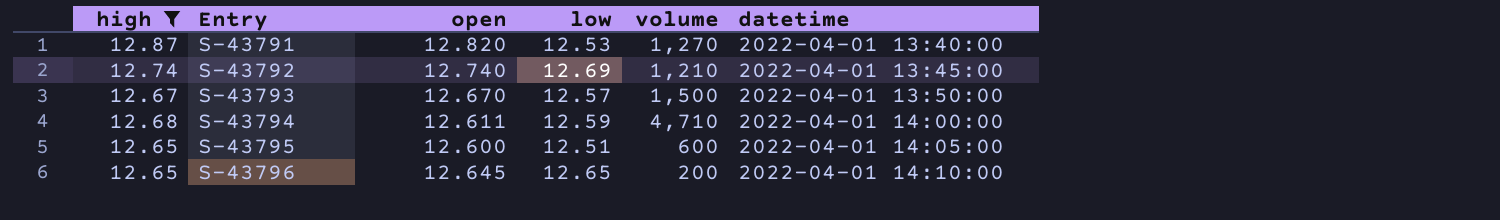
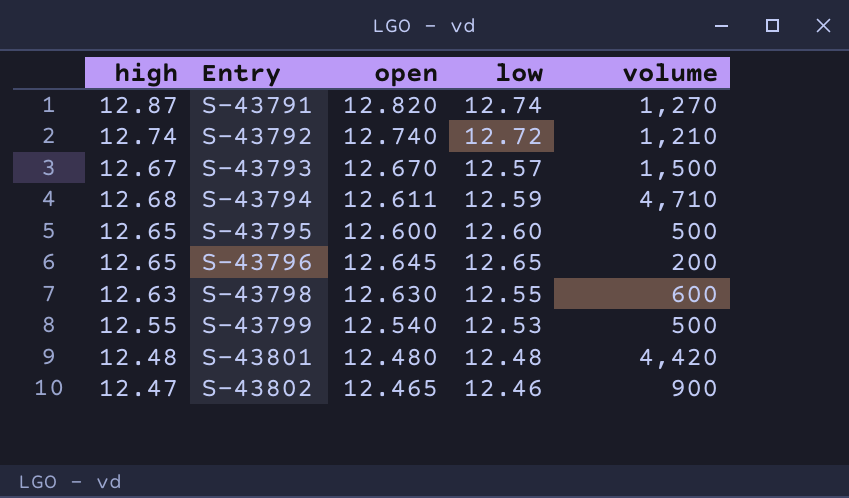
filter: high >= 12.65 -> none
column datetime | position: 6 -> none
S-43791 | low: 12.53 -> 12.74
S-43792 | low: 12.69 -> 12.72
S-43795 | low: 12.51 -> 12.60
S-43795 | volume: 600 -> 500

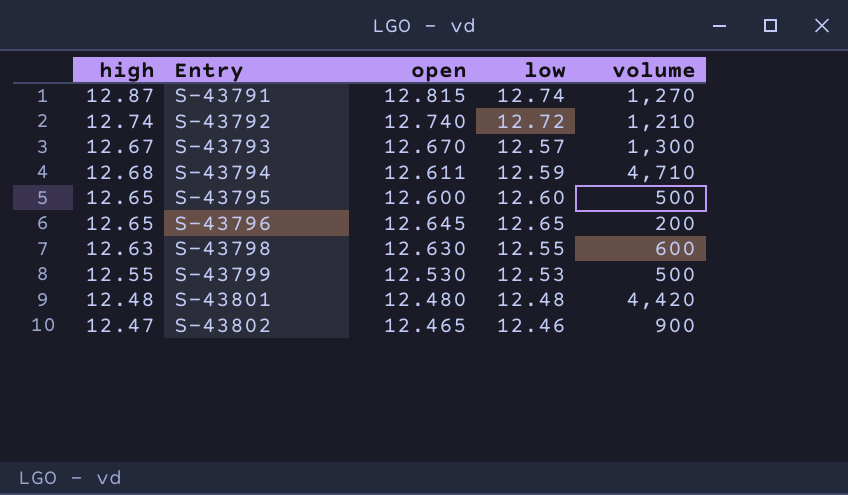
S-43791 | open: 12.820 -> 12.815
S-43793 | volume: 1,500 -> 1,300
S-43799 | open: 12.540 -> 12.530

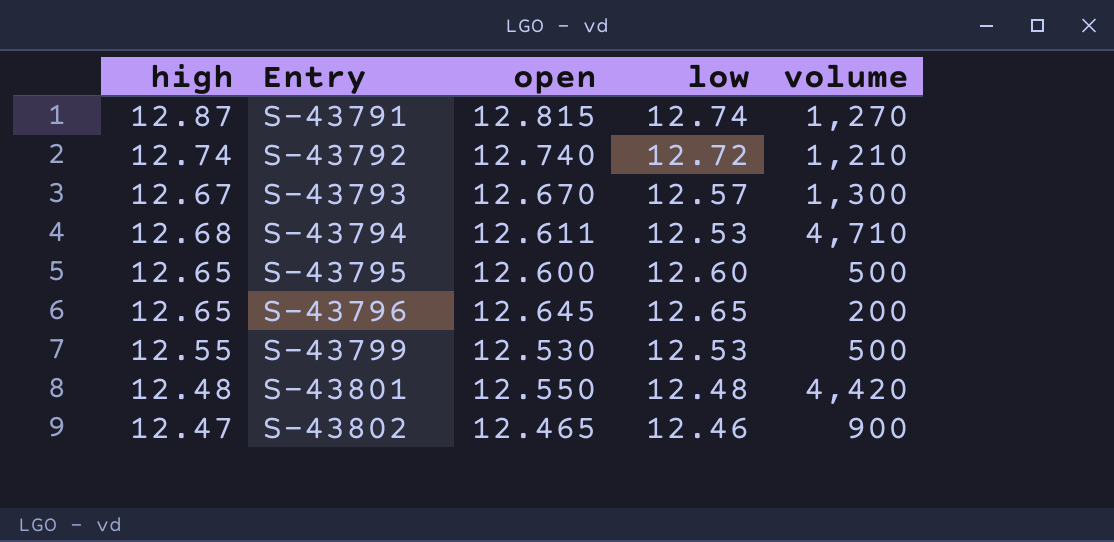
row S-43798: 12.63 | 12.630 | 12.55 | 600 -> none
S-43794 | low: 12.59 -> 12.53
S-43801 | open: 12.480 -> 12.550

